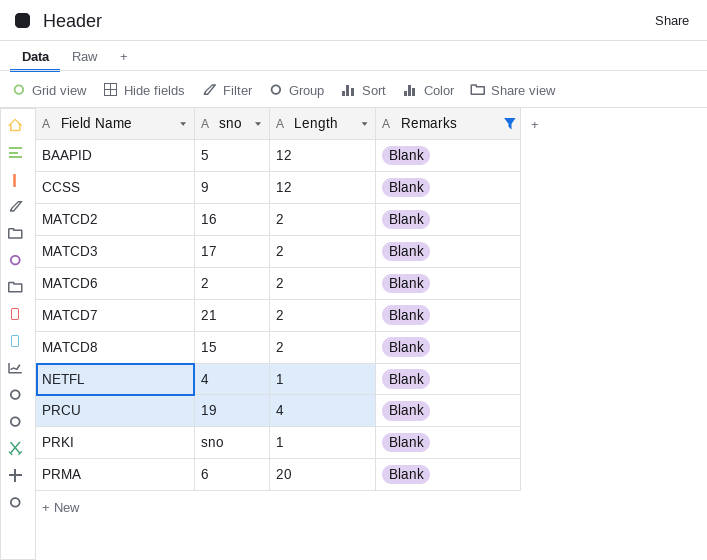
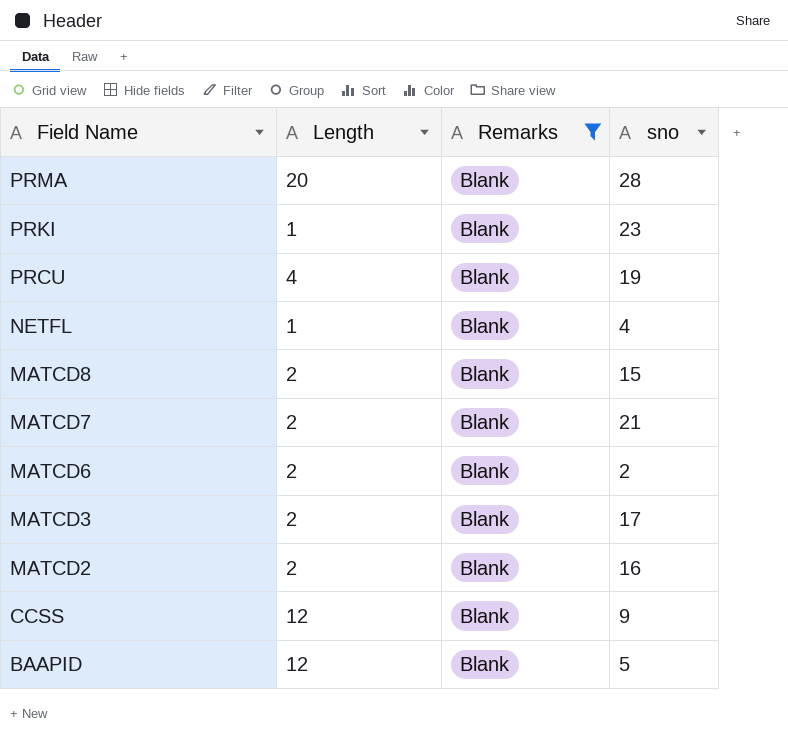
row order: Field Name ascending -> Field Name descending
column sno | position: 2 -> 4
PRMA | sno: 6 -> 28
PRKI | sno: sno -> 23

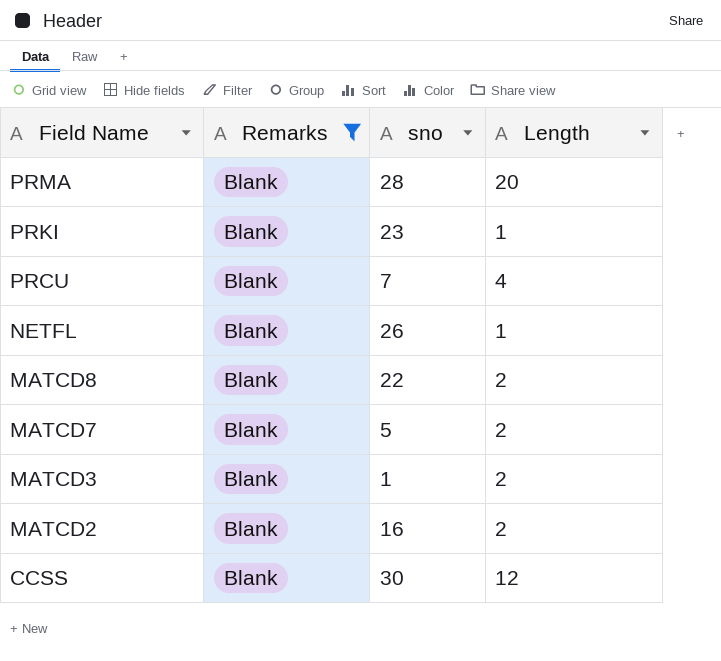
column Length | position: 2 -> 4
row MATCD6: 2 | Blank | 2 -> none
row BAAPID: 12 | Blank | 5 -> none
PRCU | sno: 19 -> 7
NETFL | sno: 4 -> 26
MATCD8 | sno: 15 -> 22
MATCD7 | sno: 21 -> 5
MATCD3 | sno: 17 -> 1
CCSS | sno: 9 -> 30

